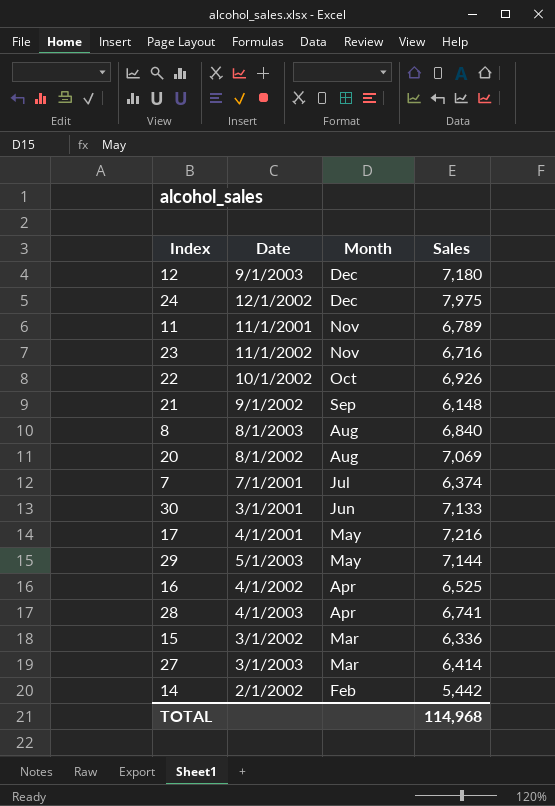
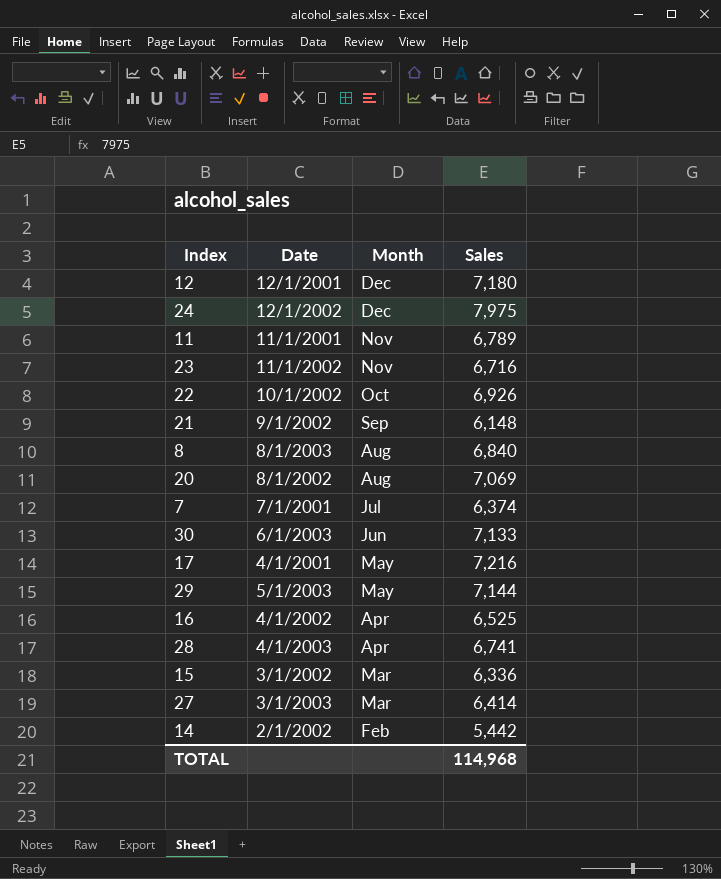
12 | Date: 9/1/2003 -> 12/1/2001
30 | Date: 3/1/2001 -> 6/1/2003

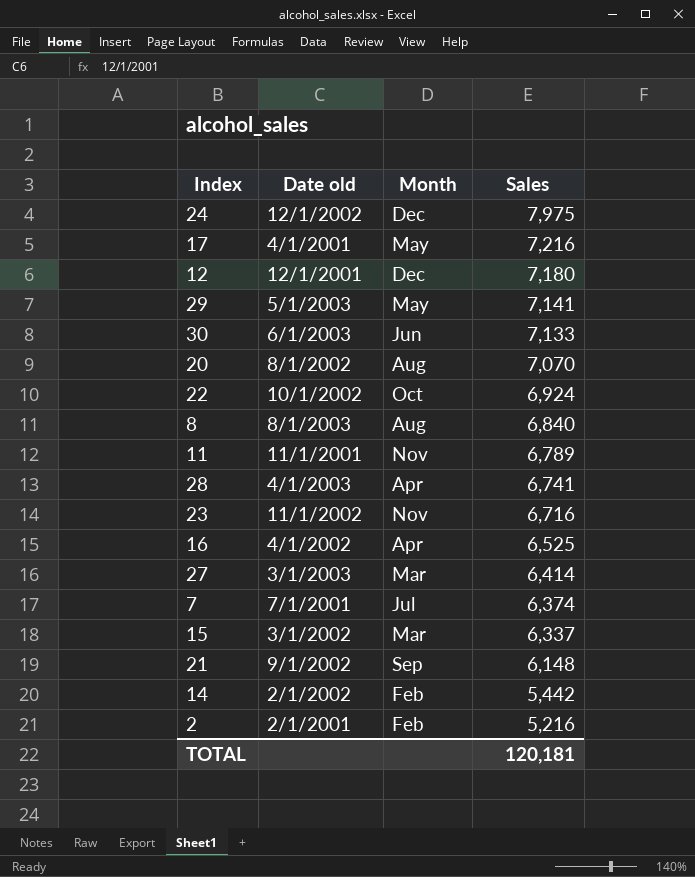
row order: Month descending -> Sales descending
column name: Date -> Date old
29 | Sales: 7,144 -> 7,141
20 | Sales: 7,069 -> 7,070
22 | Sales: 6,926 -> 6,924
15 | Sales: 6,336 -> 6,337
row 2: none -> 2/1/2001 | Feb | 5,216
TOTAL | Sales: 114,968 -> 120,181

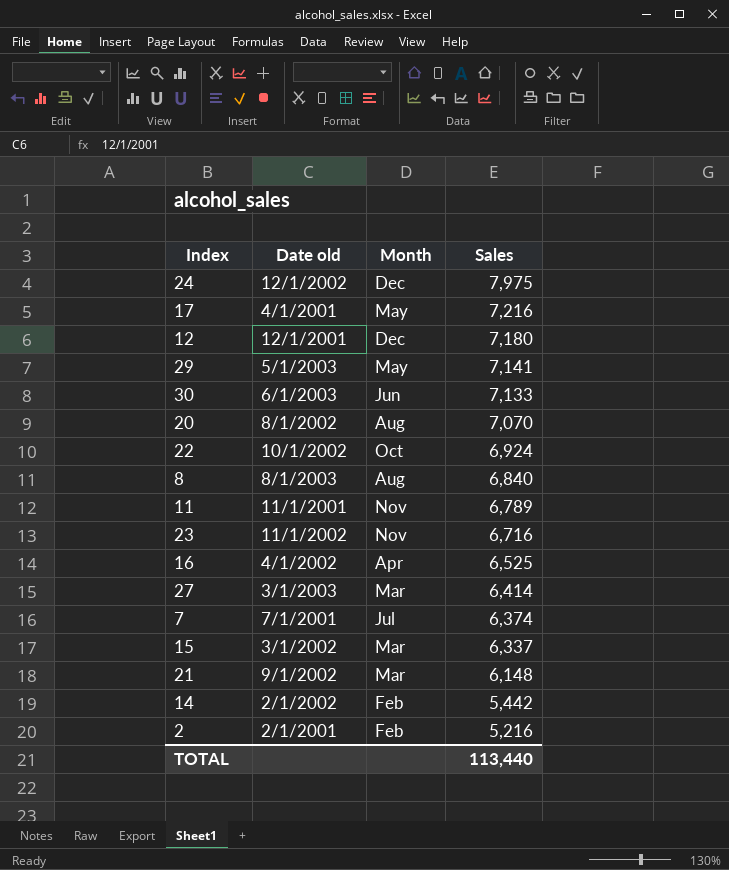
row 28: 4/1/2003 | Apr | 6,741 -> none
21 | Month: Sep -> Mar
TOTAL | Sales: 120,181 -> 113,440

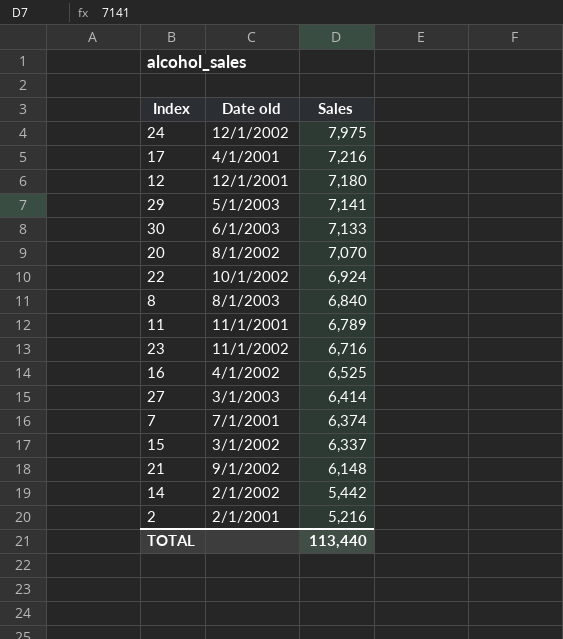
column Month | position: 3 -> none

